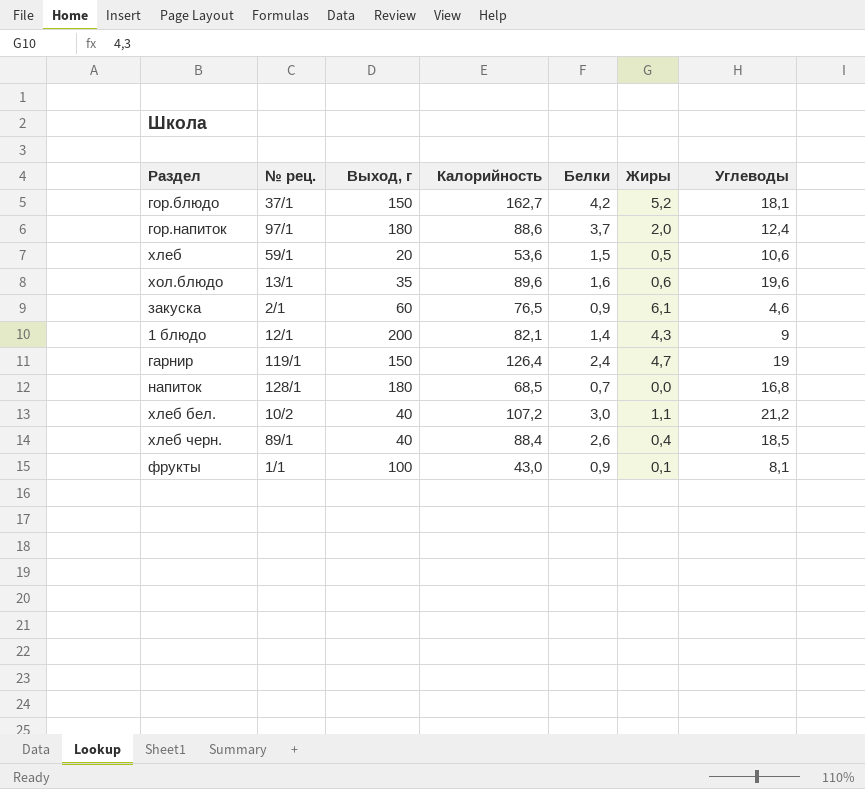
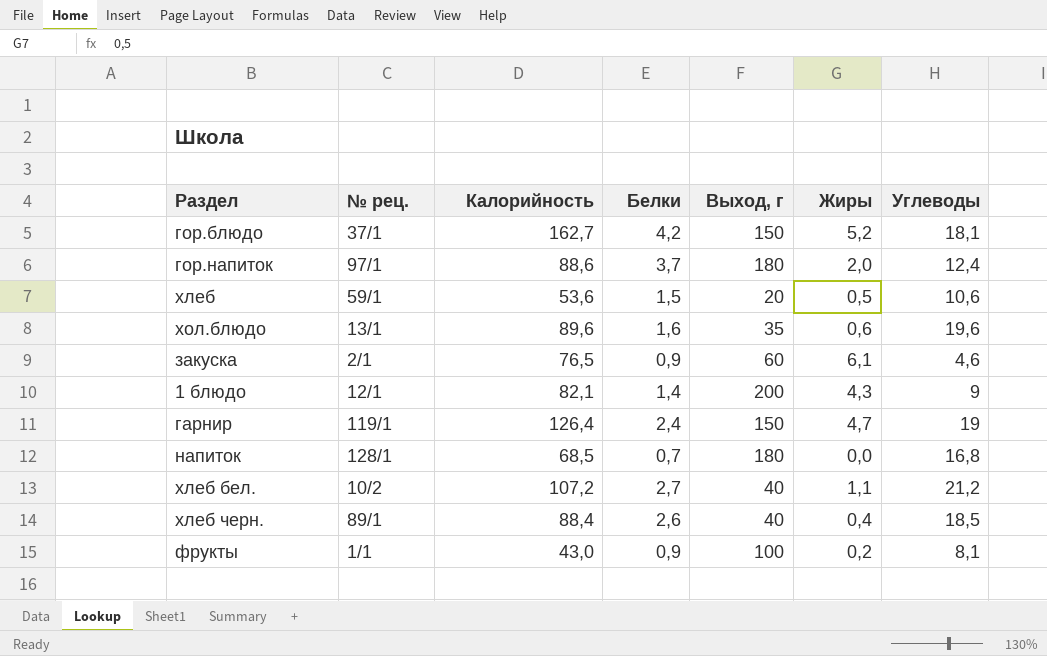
column Выход, г | position: 3 -> 5
хлеб бел. | Белки: 3,0 -> 2,7
фрукты | Жиры: 0,1 -> 0,2

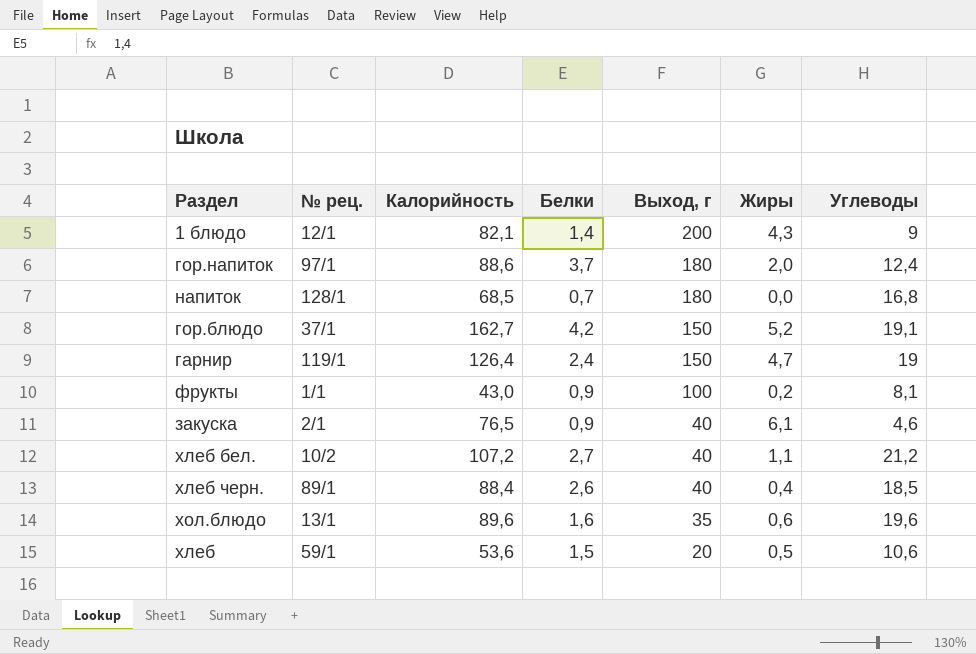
row order: none -> Выход, г descending
гор.блюдо | Углеводы: 18,1 -> 19,1
закуска | Выход, г: 60 -> 40

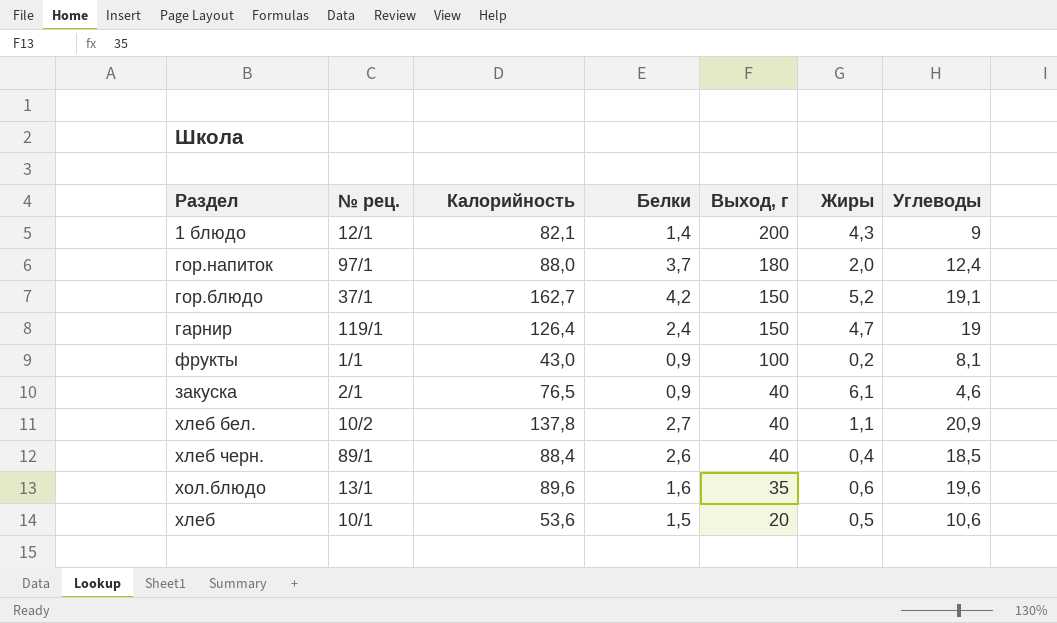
row напиток: 128/1 | 68,5 | 0,7 | 180 | 0,0 | 16,8 -> none
гор.напиток | Калорийность: 88,6 -> 88,0
хлеб бел. | Калорийность: 107,2 -> 137,8
хлеб бел. | Углеводы: 21,2 -> 20,9
хлеб | № рец.: 59/1 -> 10/1

